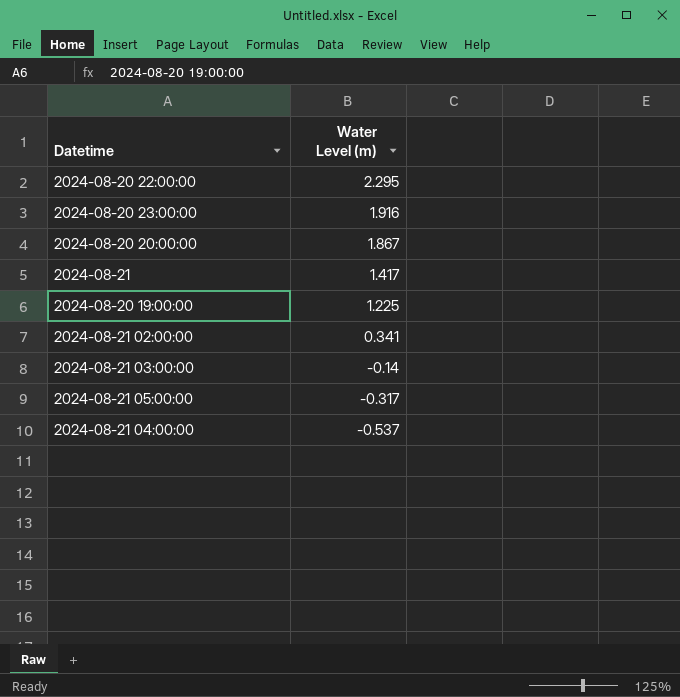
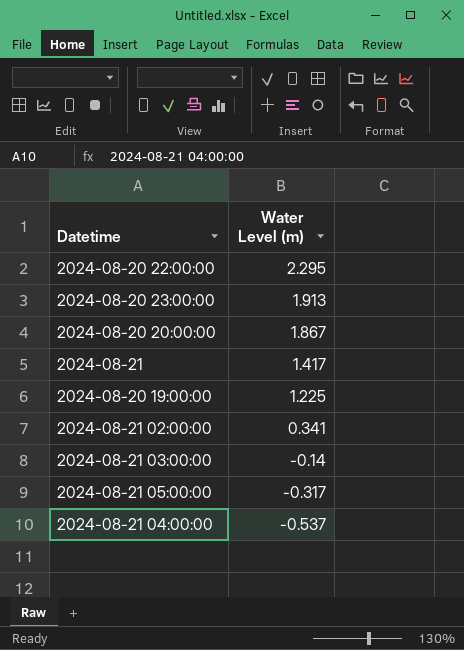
2024-08-20 23:00:00 | Water Level (m): 1.916 -> 1.913

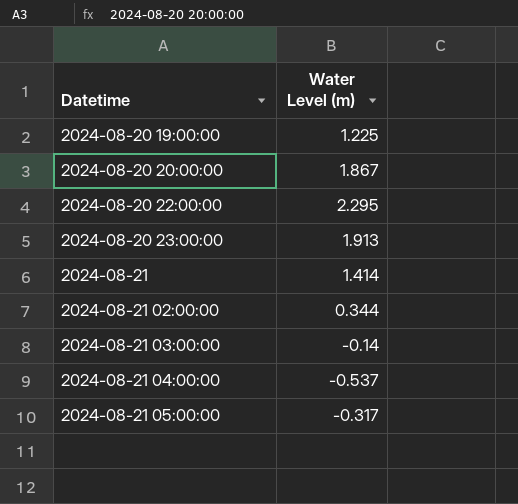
row order: Water Level (m) descending -> Datetime ascending
2024-08-21 | Water Level (m): 1.417 -> 1.414
2024-08-21 02:00:00 | Water Level (m): 0.341 -> 0.344

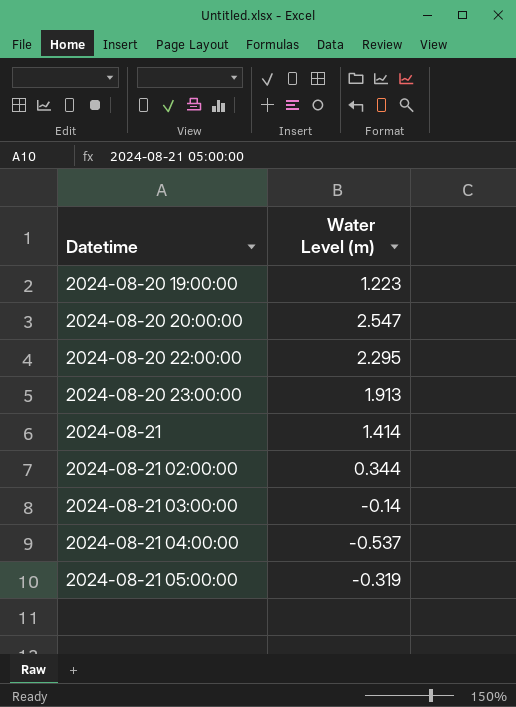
2024-08-20 19:00:00 | Water Level (m): 1.225 -> 1.223
2024-08-20 20:00:00 | Water Level (m): 1.867 -> 2.547
2024-08-21 05:00:00 | Water Level (m): -0.317 -> -0.319

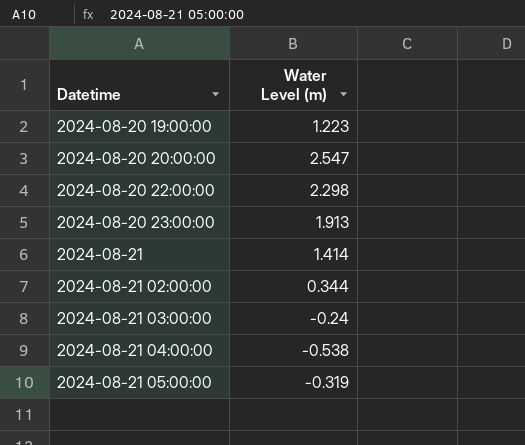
2024-08-20 22:00:00 | Water Level (m): 2.295 -> 2.298
2024-08-21 03:00:00 | Water Level (m): -0.14 -> -0.24
2024-08-21 04:00:00 | Water Level (m): -0.537 -> -0.538

